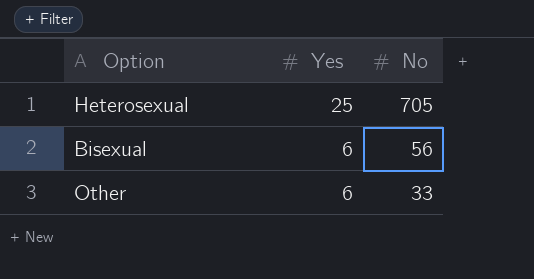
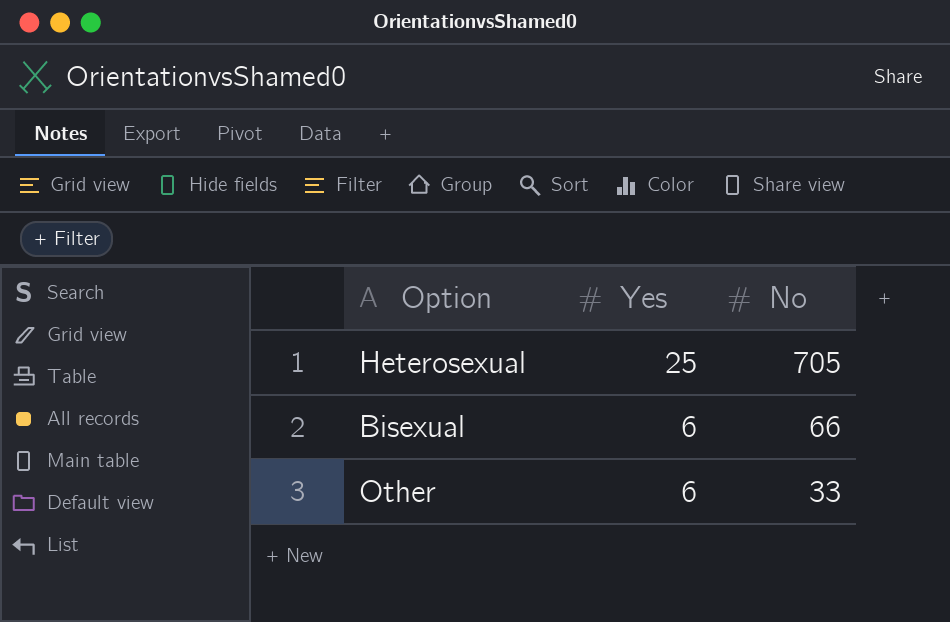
Bisexual | No: 56 -> 66

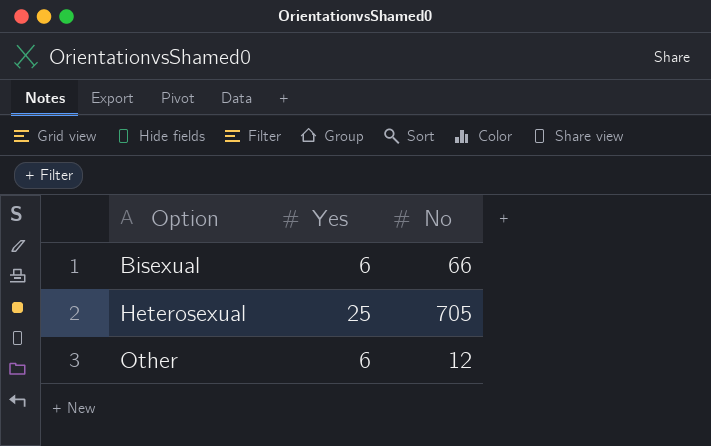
row order: Yes descending -> Option ascending
Other | No: 33 -> 12

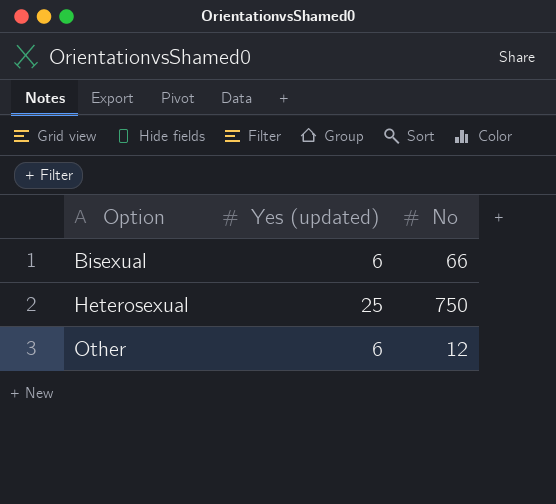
column name: Yes -> Yes (updated)
Heterosexual | No: 705 -> 750

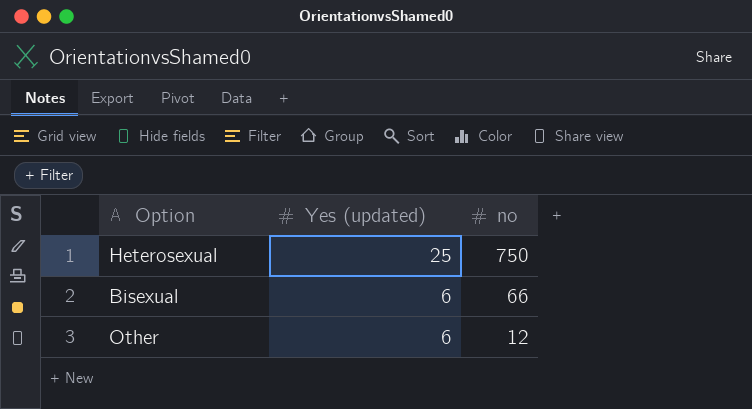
row order: Option ascending -> Yes (updated) descending
column name: No -> no

